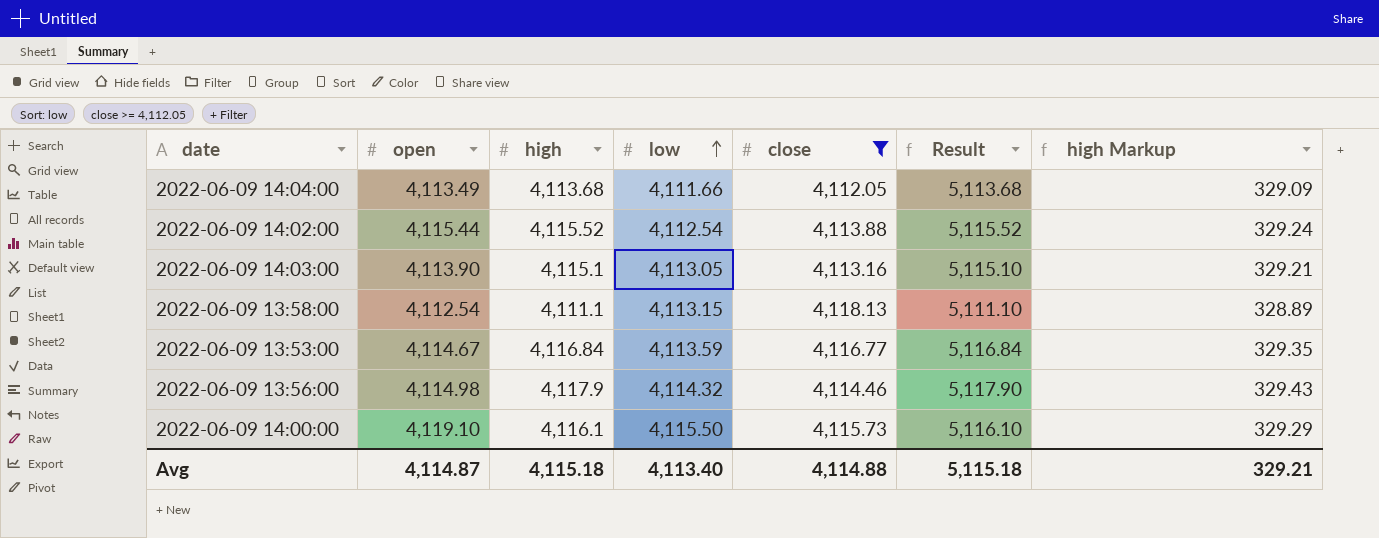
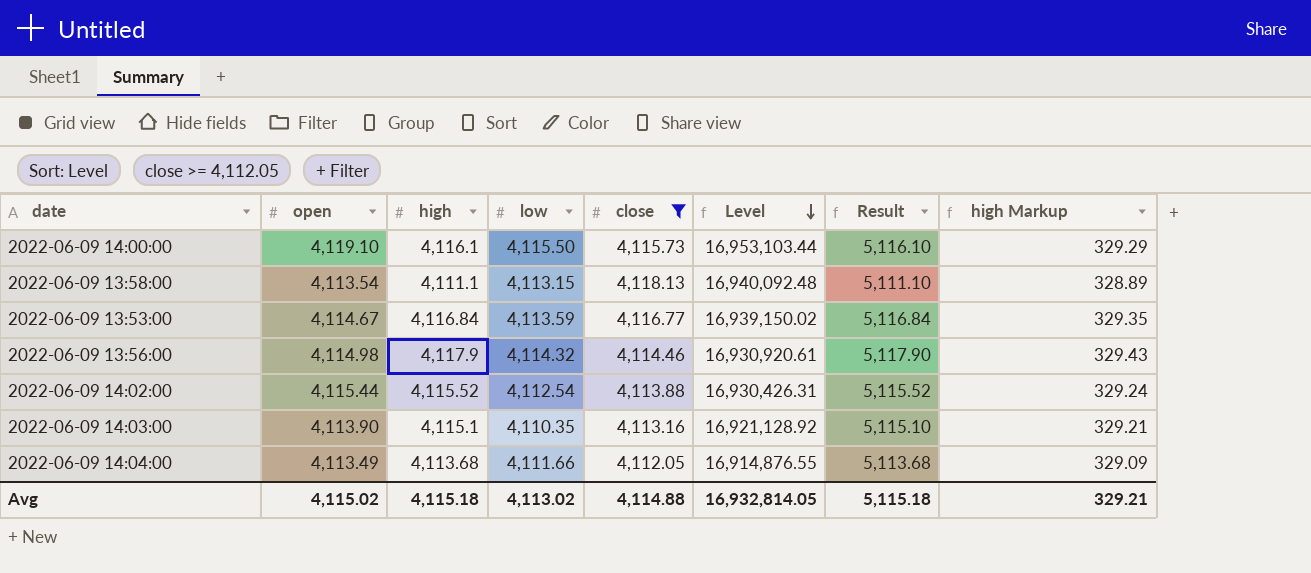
row order: low ascending -> Level descending
column Level | formula: none -> [open] * [close]
2022-06-09 13:58:00 | open: 4,112.54 -> 4,113.54
2022-06-09 14:03:00 | low: 4,113.05 -> 4,110.35
Avg | open: 4,114.87 -> 4,115.02
Avg | low: 4,113.40 -> 4,113.02

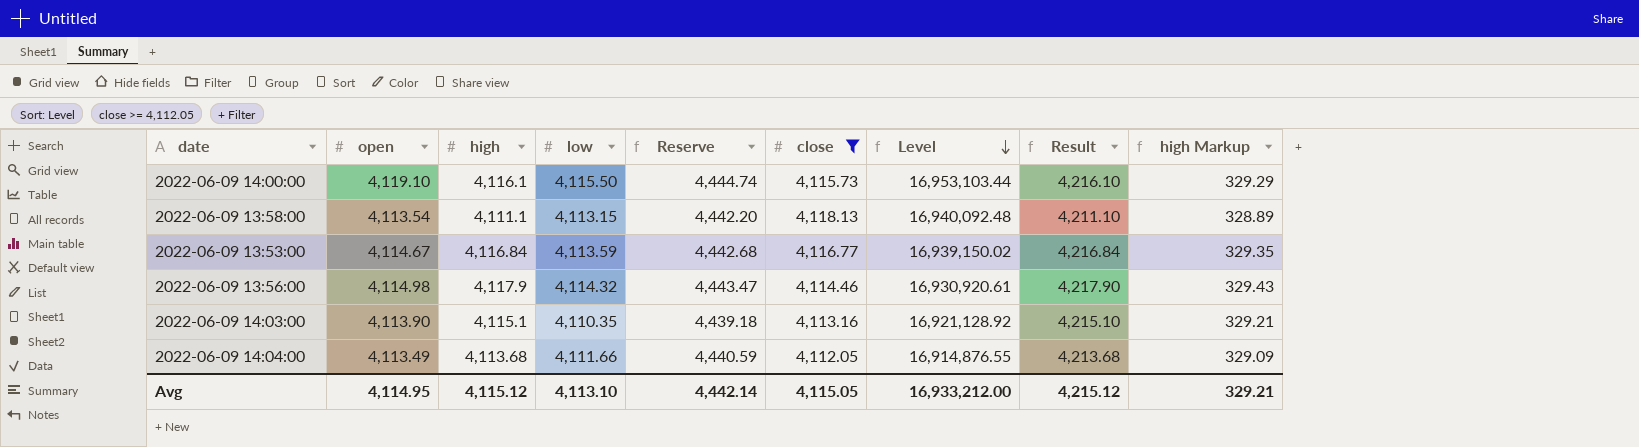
column Reserve | formula: none -> [low] * 1.08
column Result | formula: [high] + 1000 -> [high] + 100
row 2022-06-09 14:02:00: 4,115.44 | 4,115.52 | 4,112.54 | 4,113.88 | 16,930,426.31 | 5,115.52 | 329.24 -> none
Avg | open: 4,115.02 -> 4,114.95
Avg | high: 4,115.18 -> 4,115.12
Avg | low: 4,113.02 -> 4,113.10
Avg | close: 4,114.88 -> 4,115.05
Avg | Level: 16,932,814.05 -> 16,933,212.00
Avg | Result: 5,115.18 -> 4,215.12

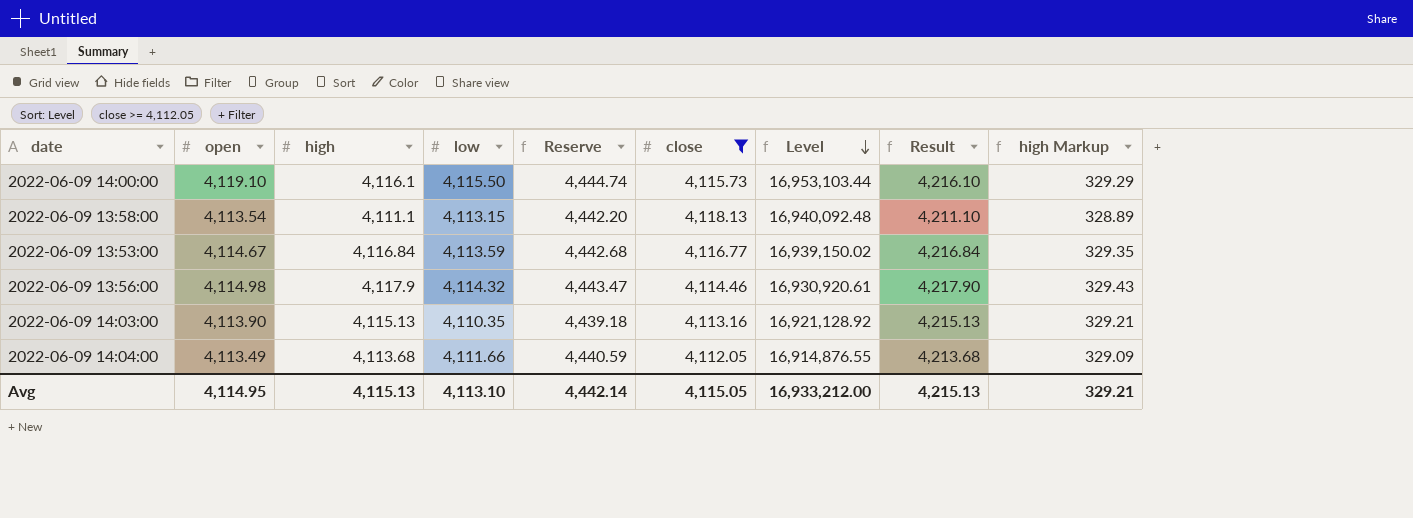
2022-06-09 14:03:00 | high: 4,115.1 -> 4,115.13
2022-06-09 14:03:00 | Result: 4,215.10 -> 4,215.13
Avg | high: 4,115.12 -> 4,115.13
Avg | Result: 4,215.12 -> 4,215.13

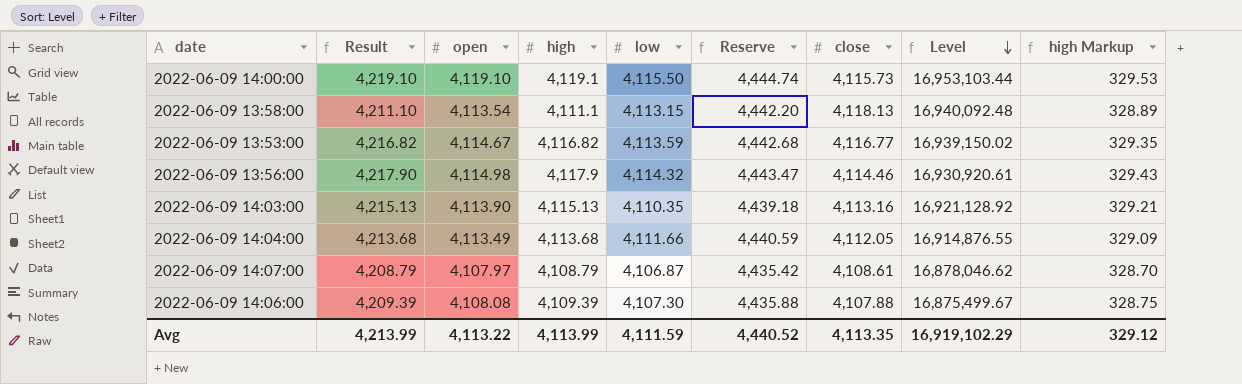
filter: close >= 4,112.05 -> none
column Result | position: 8 -> 2
2022-06-09 14:00:00 | Result: 4,216.10 -> 4,219.10
2022-06-09 14:00:00 | high: 4,116.1 -> 4,119.1
2022-06-09 14:00:00 | high Markup: 329.29 -> 329.53
2022-06-09 13:53:00 | Result: 4,216.84 -> 4,216.82
2022-06-09 13:53:00 | high: 4,116.84 -> 4,116.82
Avg | Result: 4,215.13 -> 4,213.99
Avg | open: 4,114.95 -> 4,113.22
Avg | high: 4,115.13 -> 4,113.99
Avg | low: 4,113.10 -> 4,111.59
Avg | Reserve: 4,442.14 -> 4,440.52
Avg | close: 4,115.05 -> 4,113.35
Avg | Level: 16,933,212.00 -> 16,919,102.29
Avg | high Markup: 329.21 -> 329.12

